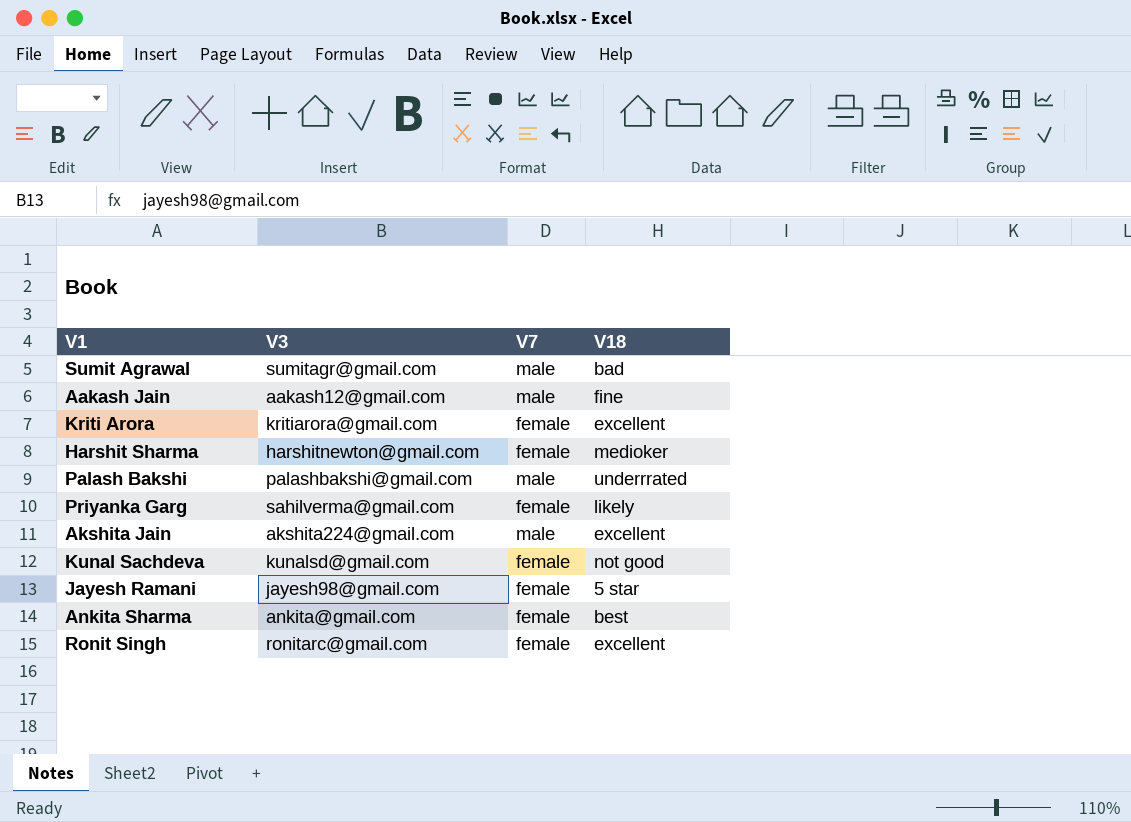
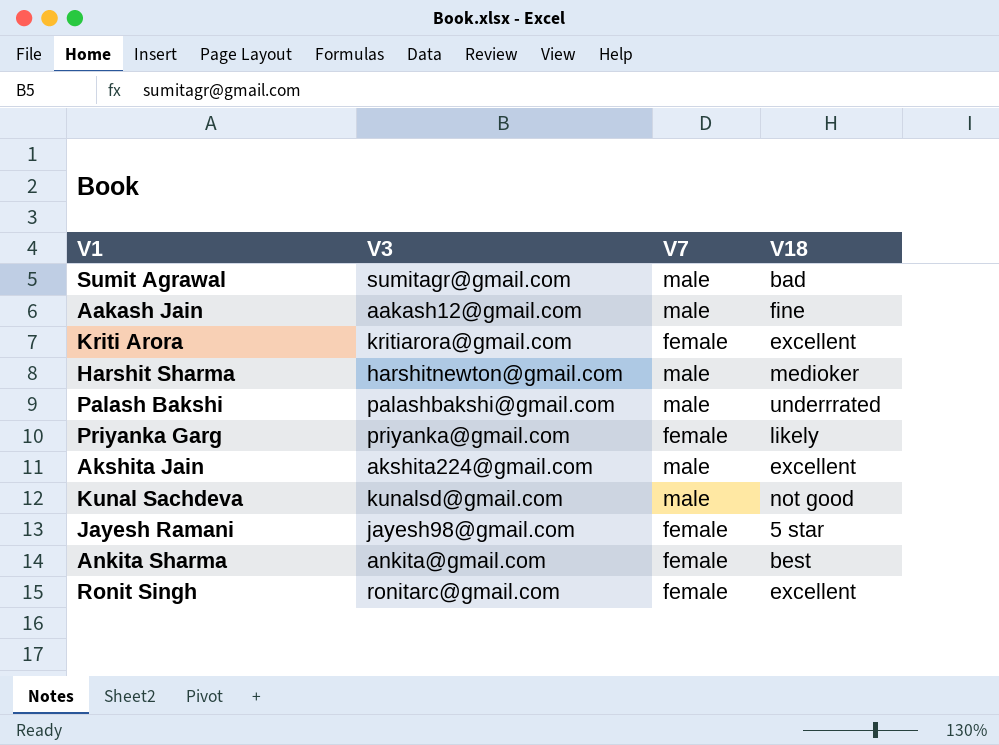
Harshit Sharma | V7: female -> male
Priyanka Garg | V3: sahilverma@gmail.com -> priyanka@gmail.com
Kunal Sachdeva | V7: female -> male

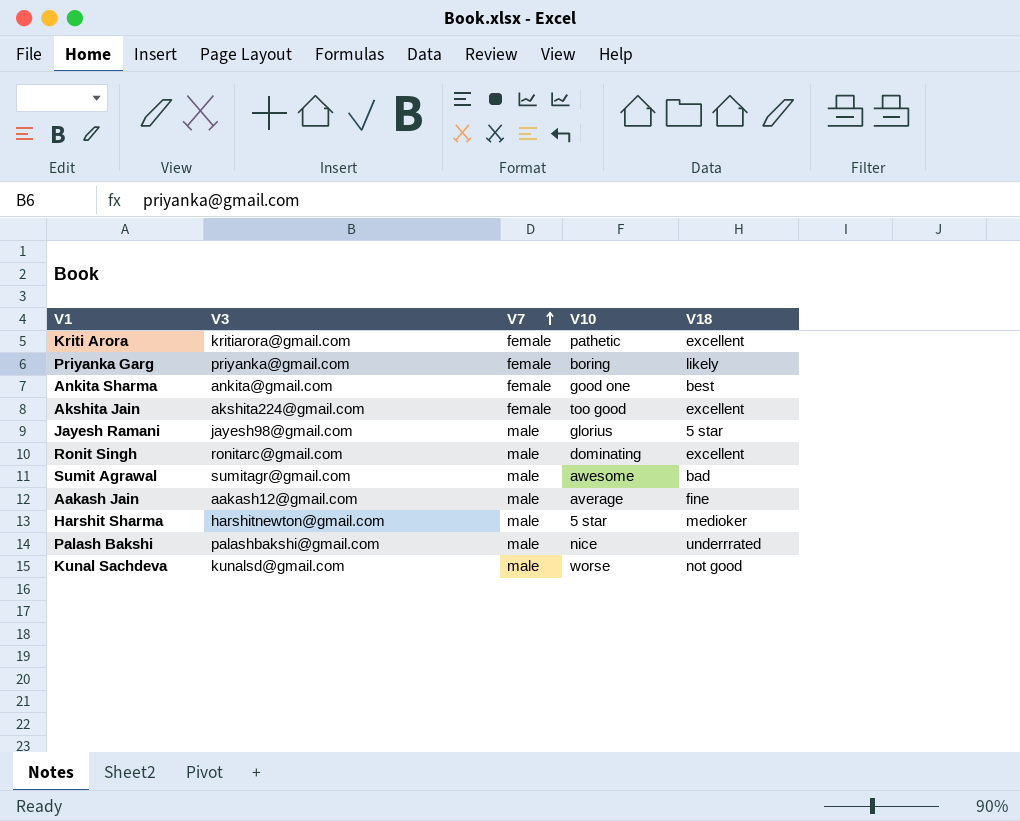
row order: none -> V7 ascending
column V10 | position: none -> 4
Akshita Jain | V7: male -> female
Jayesh Ramani | V7: female -> male
Ronit Singh | V7: female -> male

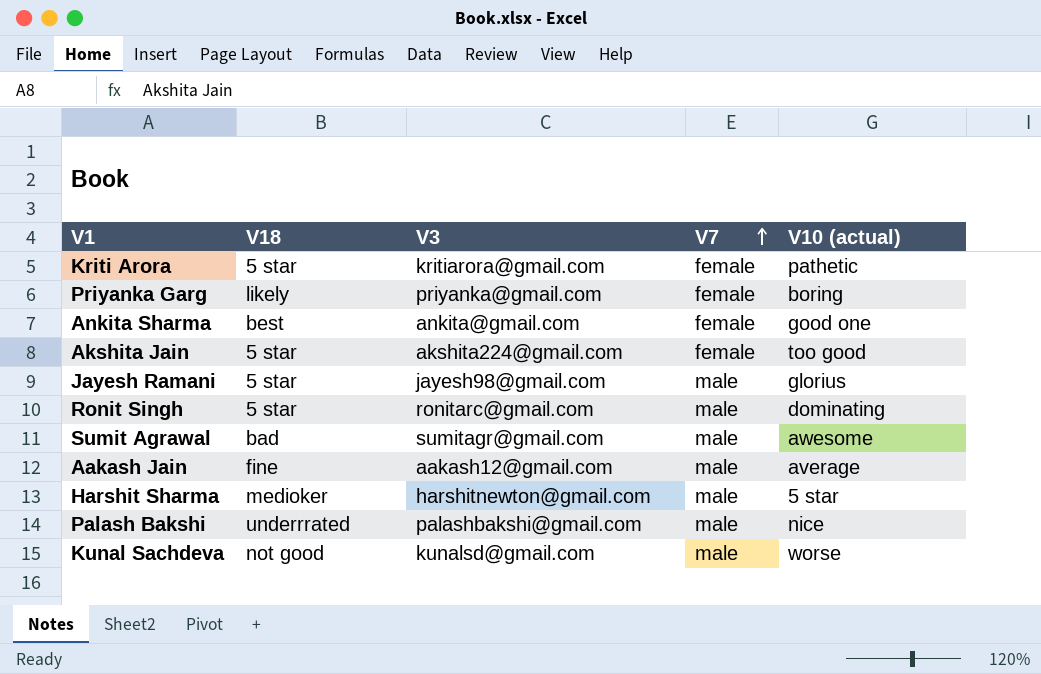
column V18 | position: 5 -> 2
column name: V10 -> V10 (actual)
Kriti Arora | V18: excellent -> 5 star
Akshita Jain | V18: excellent -> 5 star
Ronit Singh | V18: excellent -> 5 star

